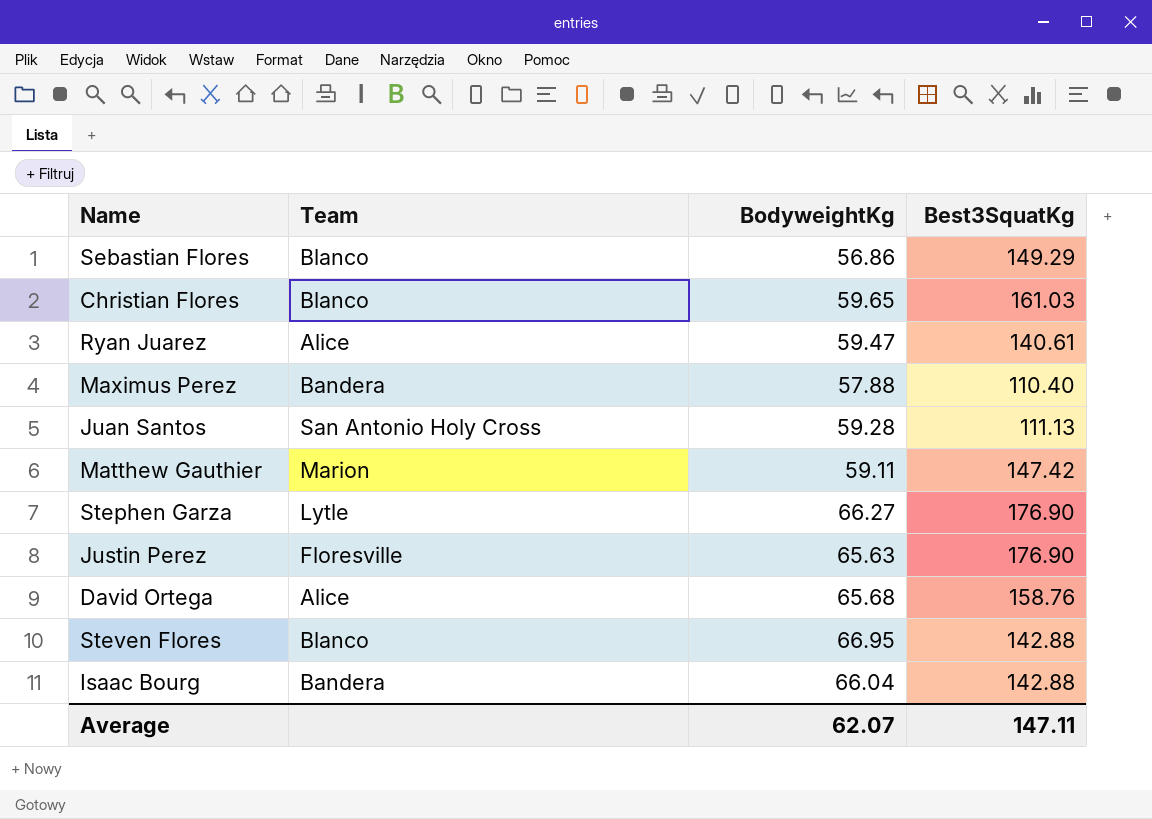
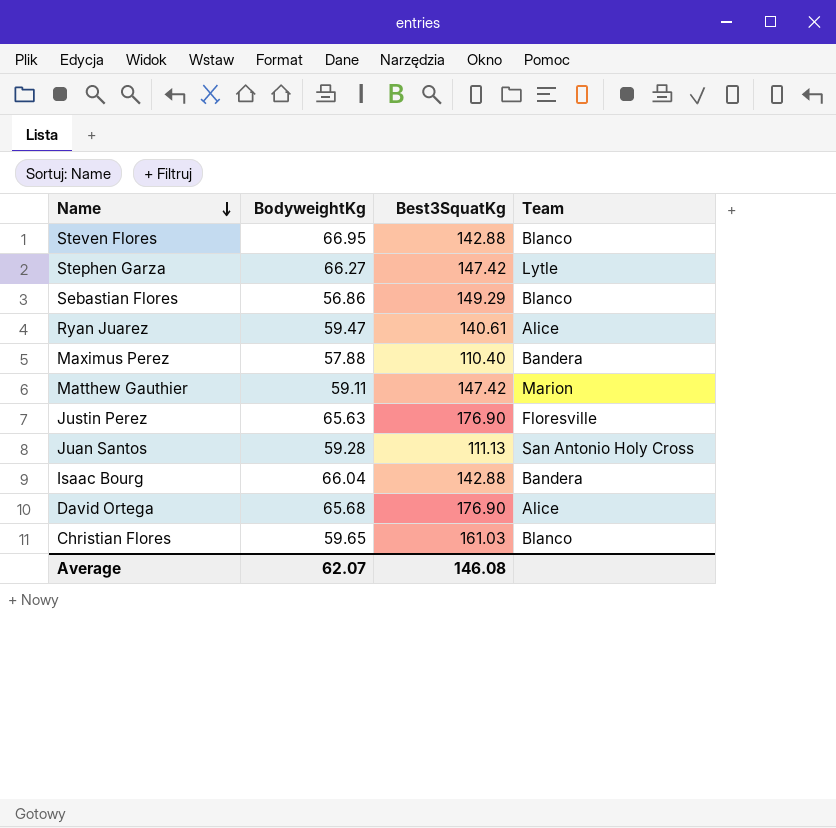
row order: none -> Name descending
column Team | position: 2 -> 4
Stephen Garza | Best3SquatKg: 176.90 -> 147.42
David Ortega | Best3SquatKg: 158.76 -> 176.90
Average | Best3SquatKg: 147.11 -> 146.08

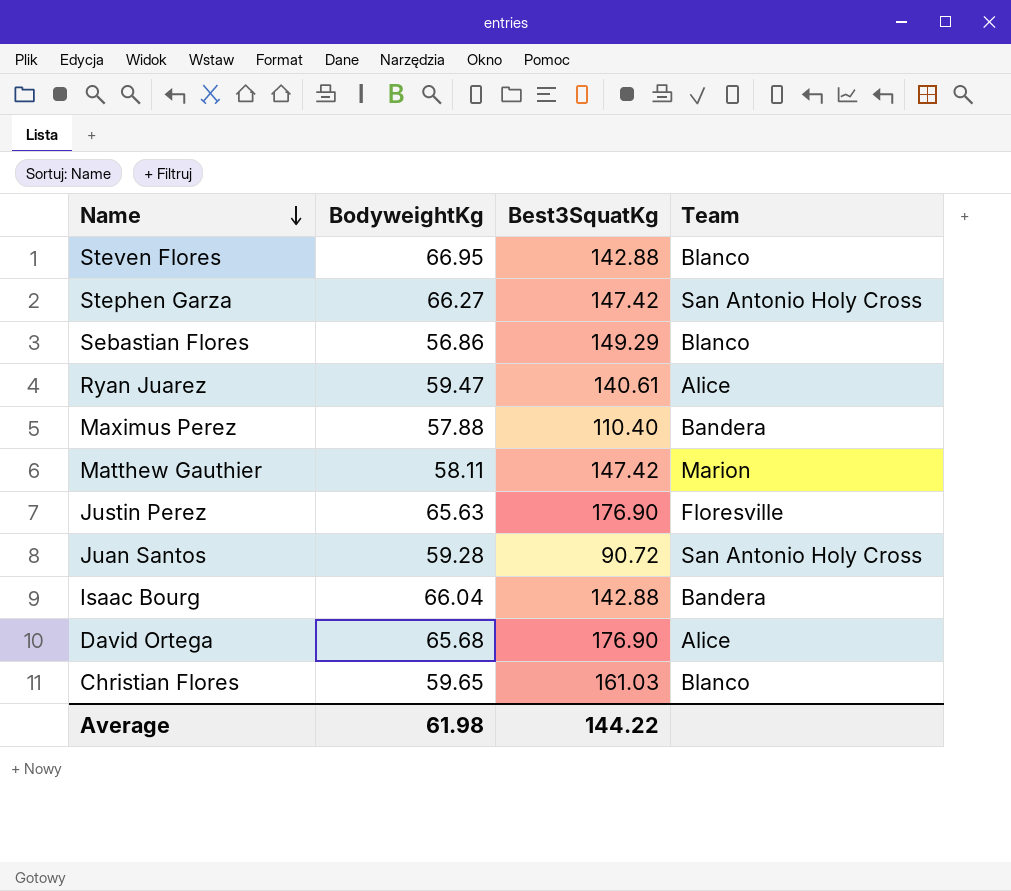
Stephen Garza | Team: Lytle -> San Antonio Holy Cross
Matthew Gauthier | BodyweightKg: 59.11 -> 58.11
Juan Santos | Best3SquatKg: 111.13 -> 90.72
Average | BodyweightKg: 62.07 -> 61.98
Average | Best3SquatKg: 146.08 -> 144.22

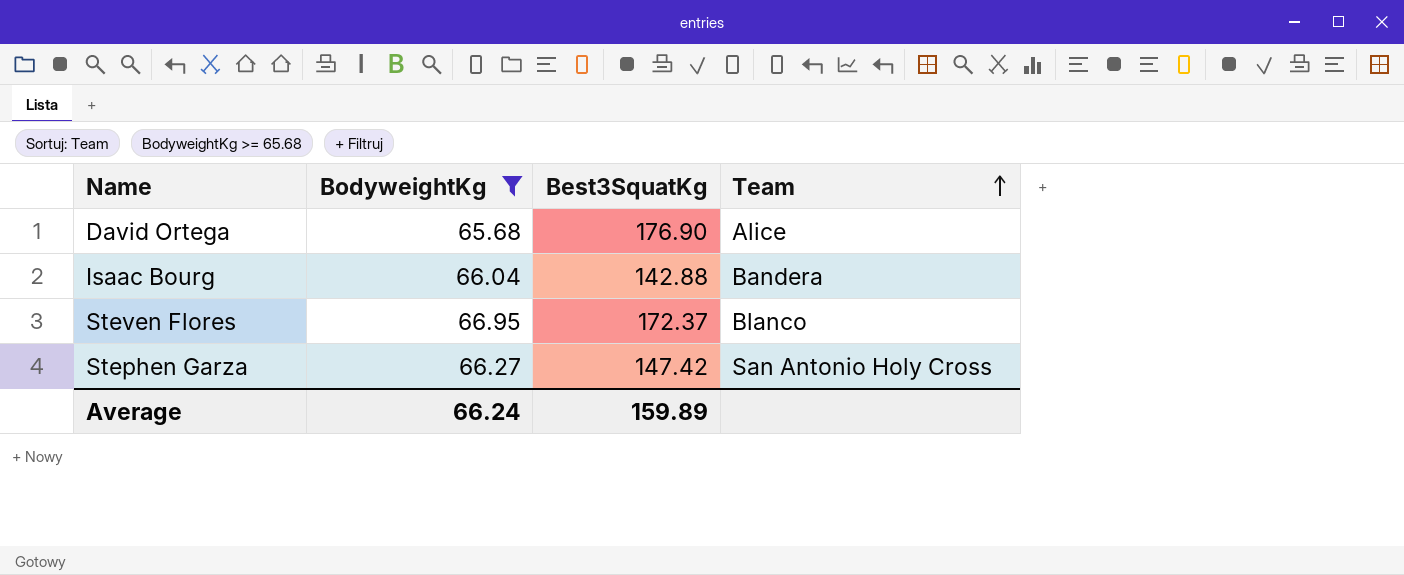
filter: none -> BodyweightKg >= 65.68
row order: Name descending -> Team ascending
Steven Flores | Best3SquatKg: 142.88 -> 172.37
Average | BodyweightKg: 61.98 -> 66.24
Average | Best3SquatKg: 144.22 -> 159.89

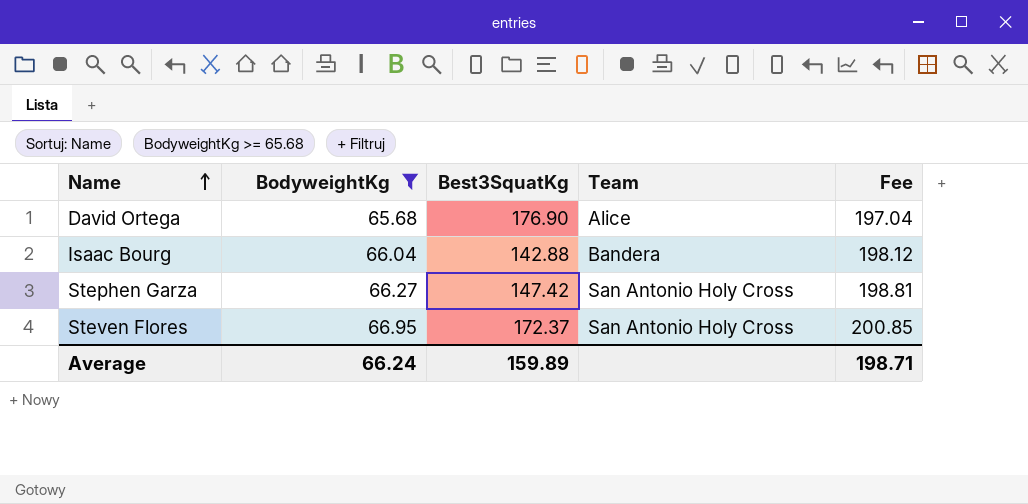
row order: Team ascending -> Name ascending
column Fee | formula: none -> [BodyweightKg] * 3
Steven Flores | Team: Blanco -> San Antonio Holy Cross

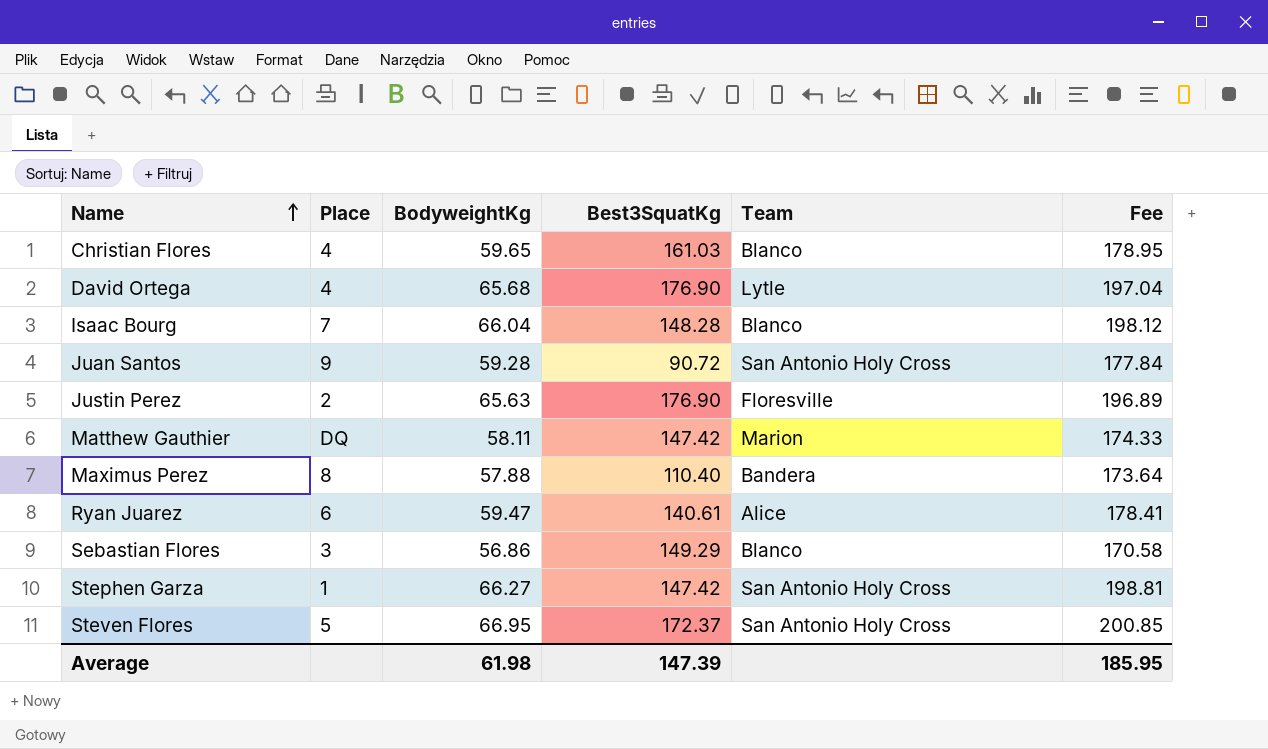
filter: BodyweightKg >= 65.68 -> none
column Place | position: none -> 2
David Ortega | Team: Alice -> Lytle
Isaac Bourg | Best3SquatKg: 142.88 -> 148.28
Isaac Bourg | Team: Bandera -> Blanco
Average | BodyweightKg: 66.24 -> 61.98
Average | Best3SquatKg: 159.89 -> 147.39
Average | Fee: 198.71 -> 185.95

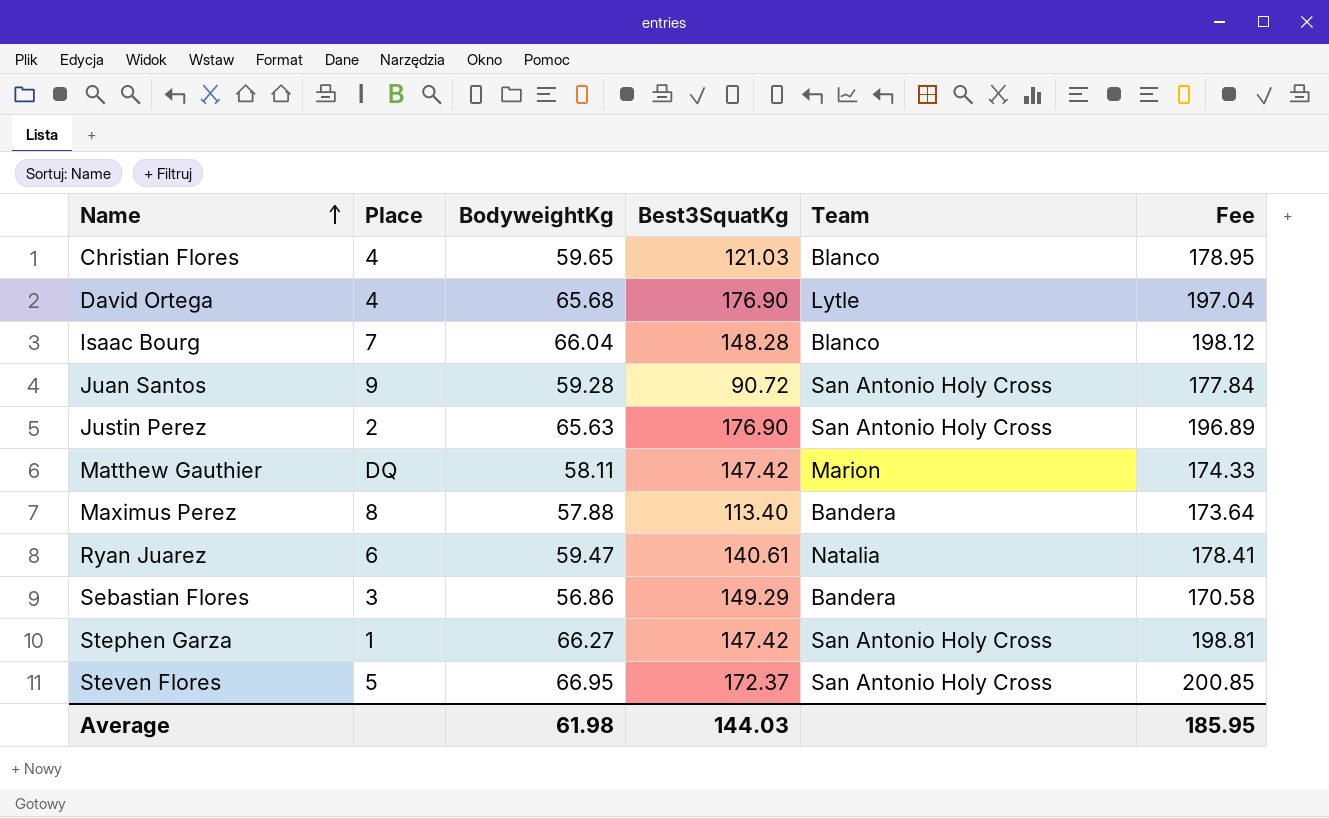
Christian Flores | Best3SquatKg: 161.03 -> 121.03
Justin Perez | Team: Floresville -> San Antonio Holy Cross
Maximus Perez | Best3SquatKg: 110.40 -> 113.40
Ryan Juarez | Team: Alice -> Natalia
Sebastian Flores | Team: Blanco -> Bandera
Average | Best3SquatKg: 147.39 -> 144.03

